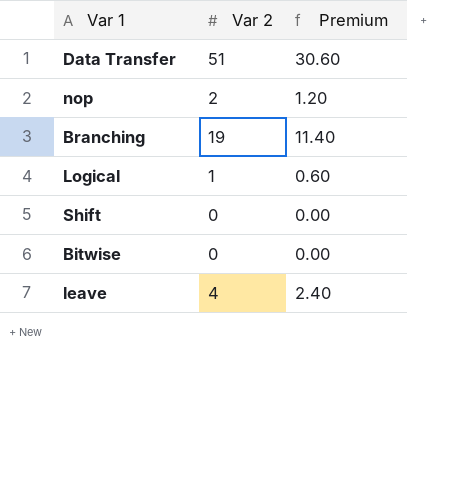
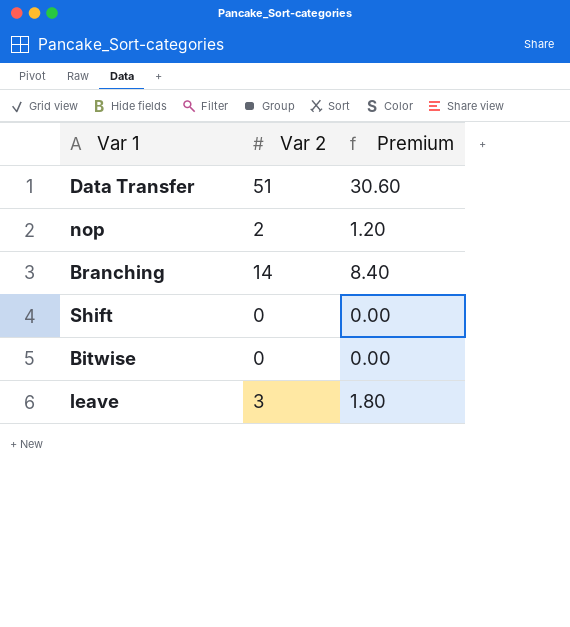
row Logical: 1 | 0.60 -> none
Branching | Var 2: 19 -> 14
Branching | Premium: 11.40 -> 8.40
leave | Var 2: 4 -> 3
leave | Premium: 2.40 -> 1.80

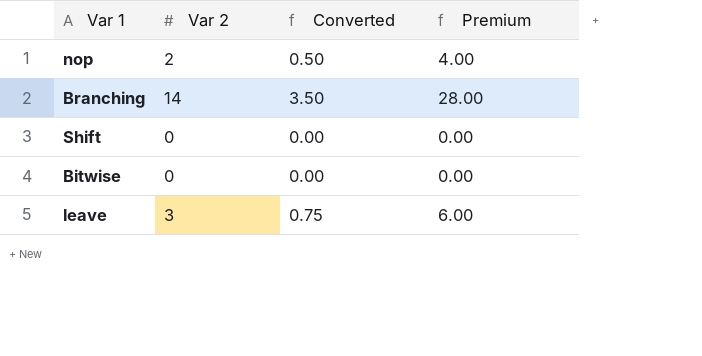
column Converted | formula: none -> [Var 2] * 0.25
column Premium | formula: [Var 2] * 0.6 -> [Var 2] * 2
row Data Transfer: 51 | 30.60 -> none

